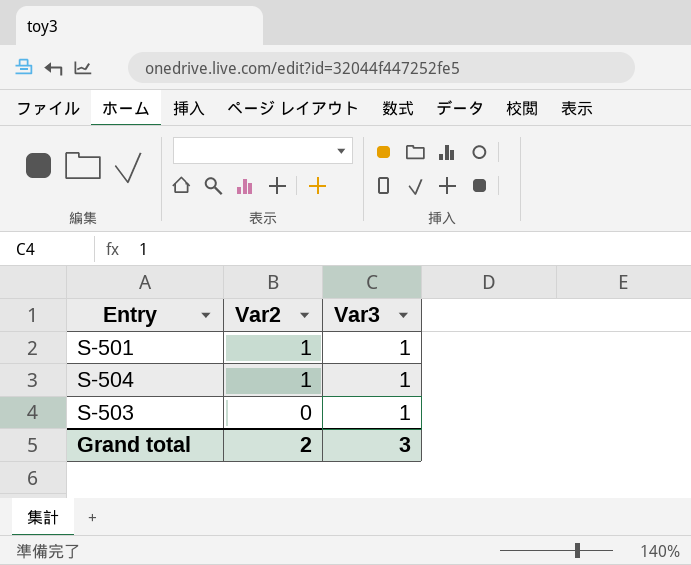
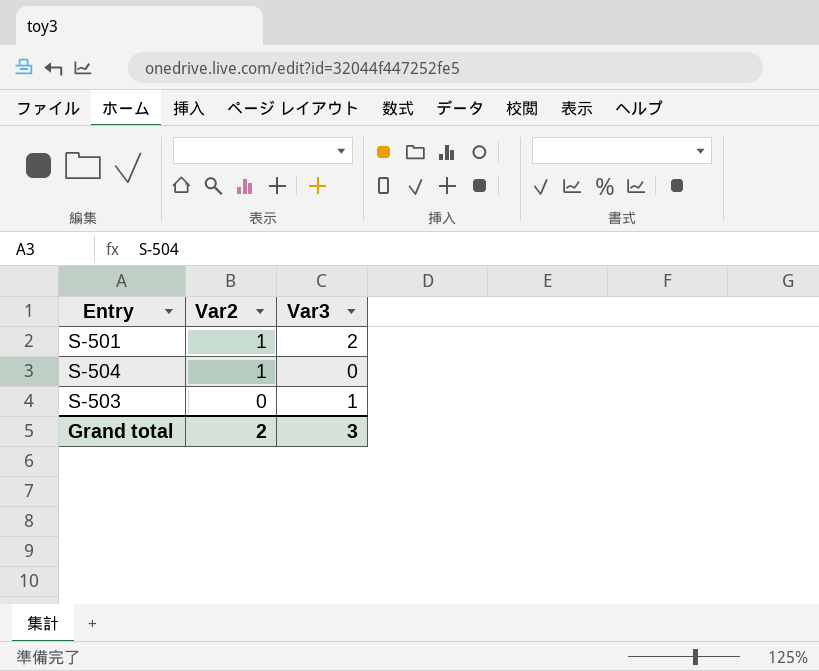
S-501 | Var3: 1 -> 2
S-504 | Var3: 1 -> 0

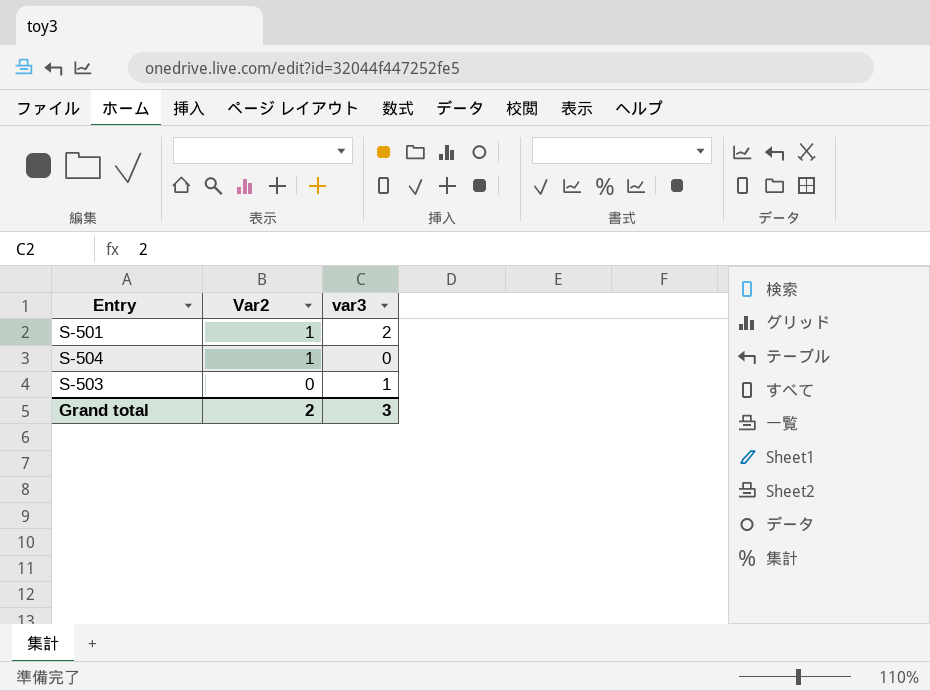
column name: Var3 -> var3

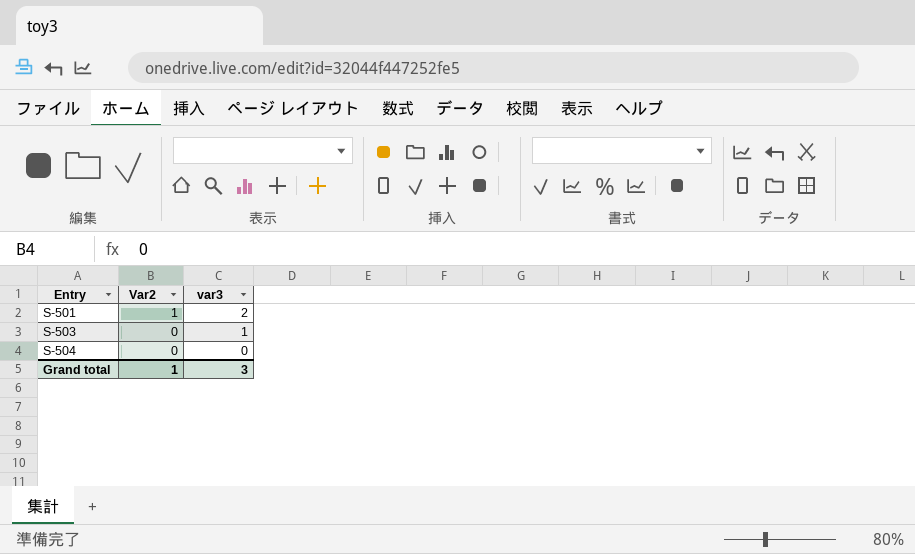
row order: Var2 descending -> Entry ascending
S-504 | Var2: 1 -> 0
Grand total | Var2: 2 -> 1

